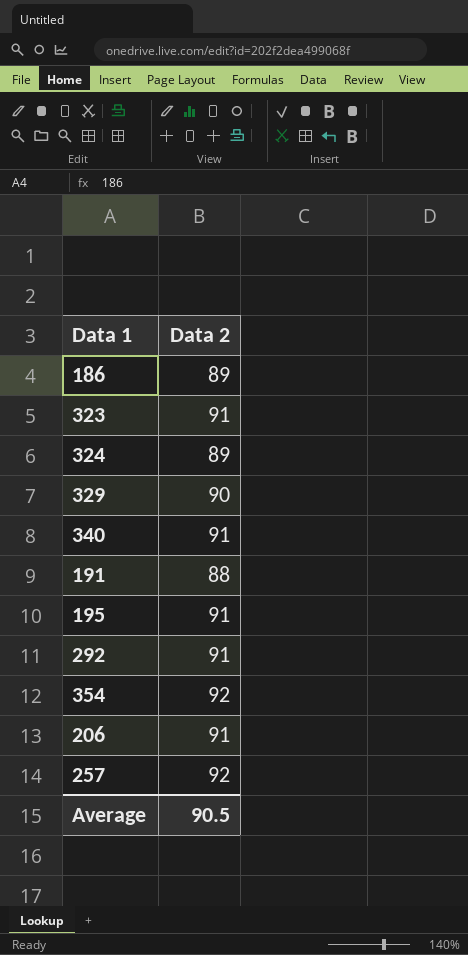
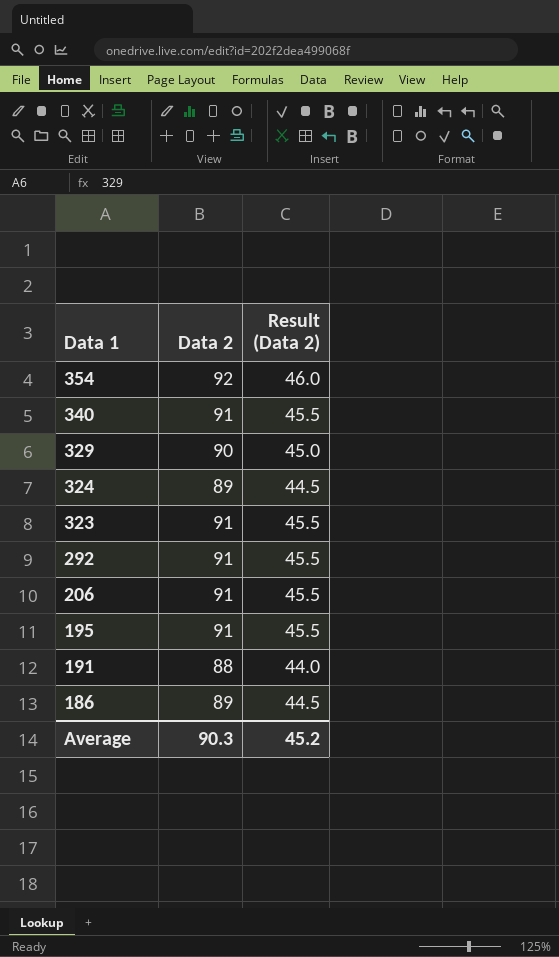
row order: none -> Data 1 descending
column Result (Data 2) | formula: none -> [Data 2] * 0.5
row 257: 92 -> none
Average | Data 2: 90.5 -> 90.3

